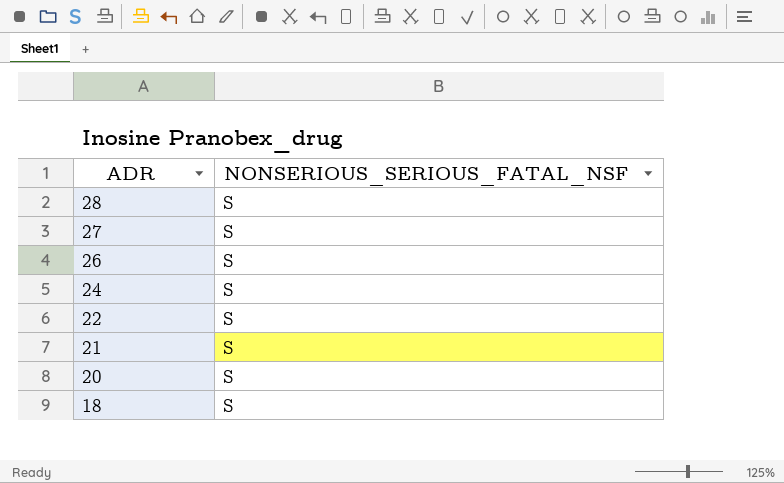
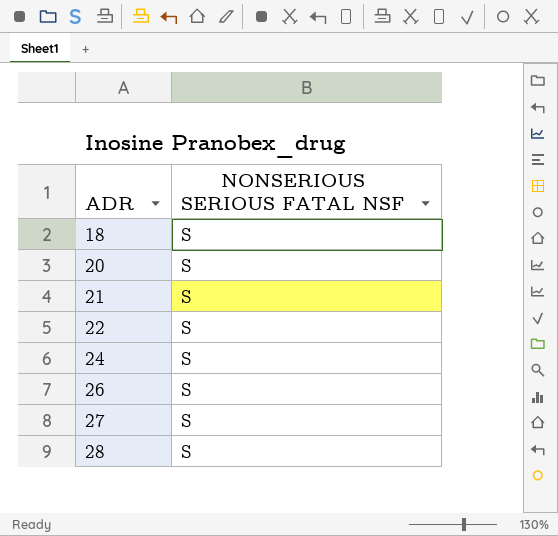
row order: ADR descending -> ADR ascending
column name: NONSERIOUS_SERIOUS_FATAL_NSF -> NONSERIOUS SERIOUS FATAL NSF

